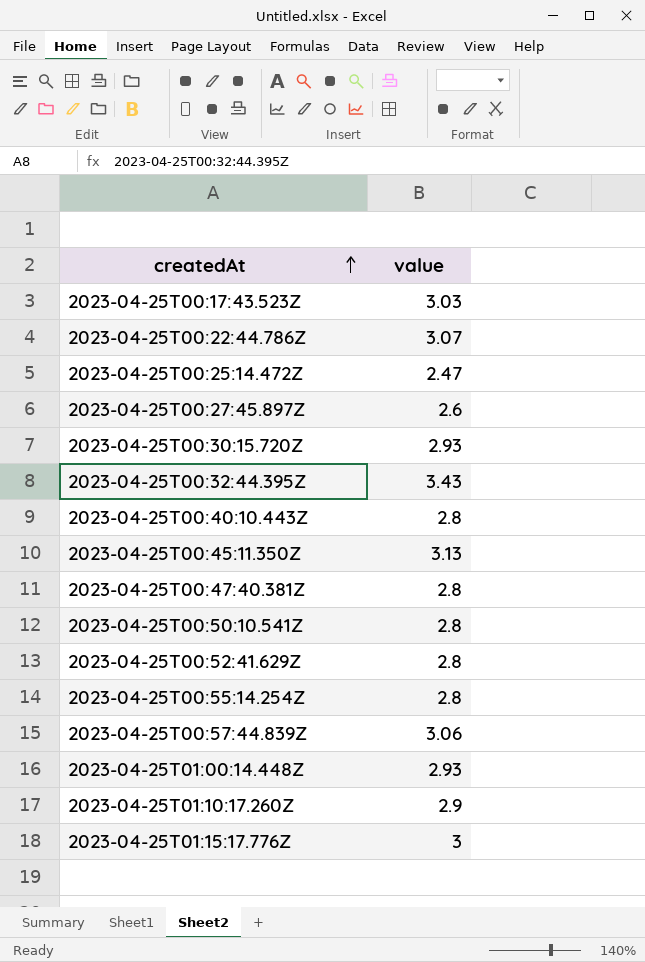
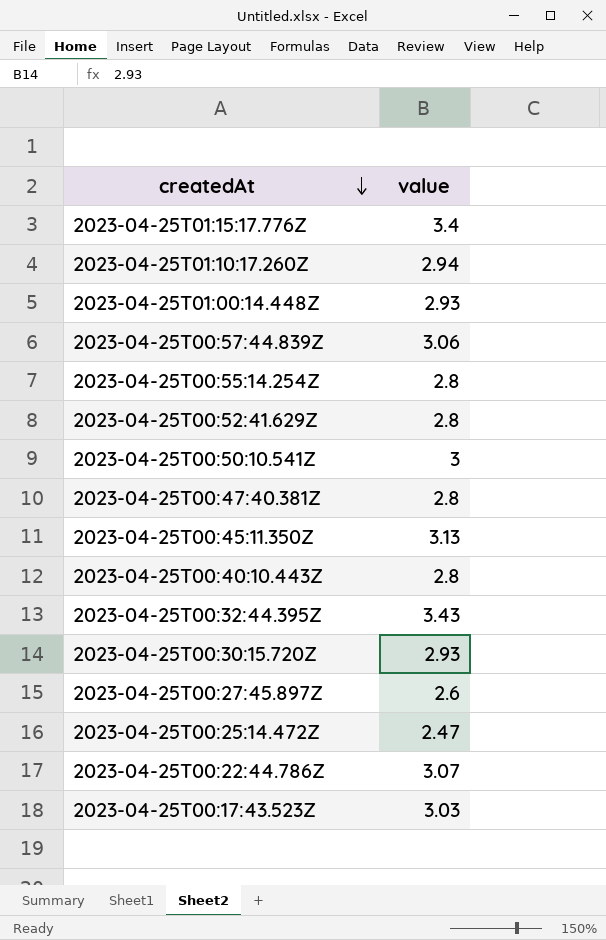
row order: createdAt ascending -> createdAt descending
2023-04-25T01:15:17.776Z | value: 3 -> 3.4
2023-04-25T01:10:17.260Z | value: 2.9 -> 2.94
2023-04-25T00:50:10.541Z | value: 2.8 -> 3

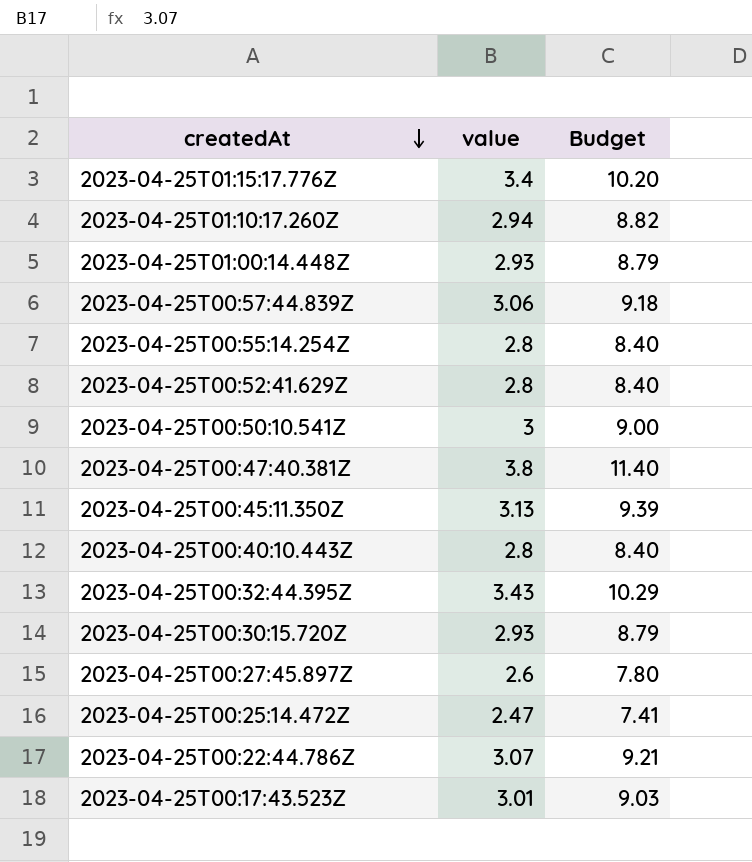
column Budget | formula: none -> [value] * 3
2023-04-25T00:47:40.381Z | value: 2.8 -> 3.8
2023-04-25T00:17:43.523Z | value: 3.03 -> 3.01

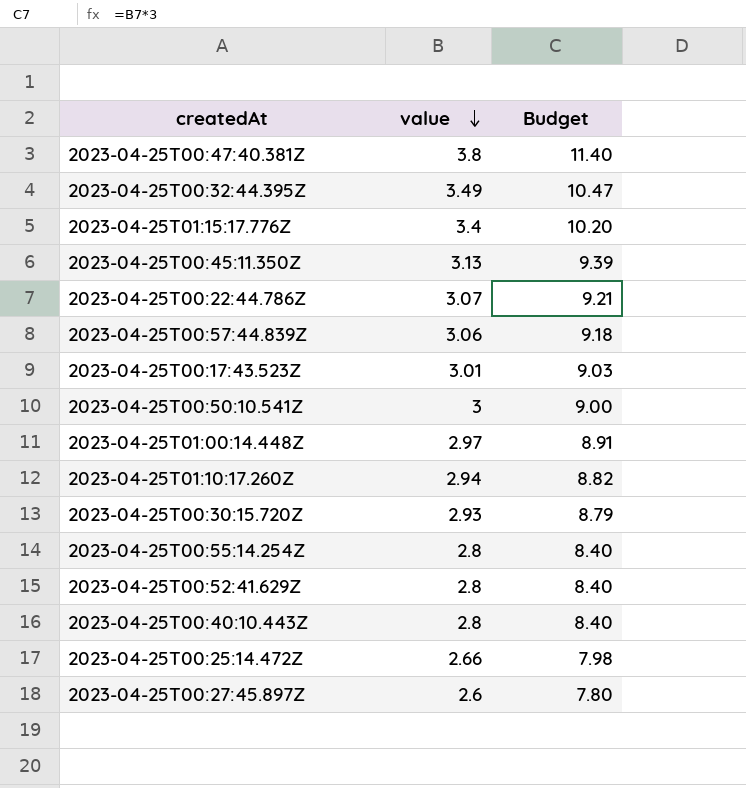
row order: createdAt descending -> value descending
2023-04-25T00:32:44.395Z | value: 3.43 -> 3.49
2023-04-25T00:32:44.395Z | Budget: 10.29 -> 10.47
2023-04-25T01:00:14.448Z | value: 2.93 -> 2.97
2023-04-25T01:00:14.448Z | Budget: 8.79 -> 8.91
2023-04-25T00:25:14.472Z | value: 2.47 -> 2.66
2023-04-25T00:25:14.472Z | Budget: 7.41 -> 7.98

